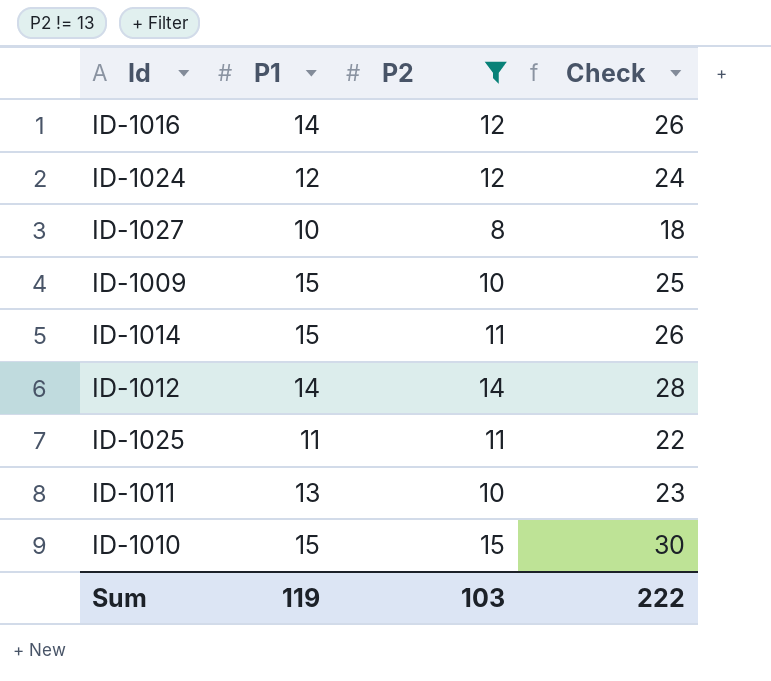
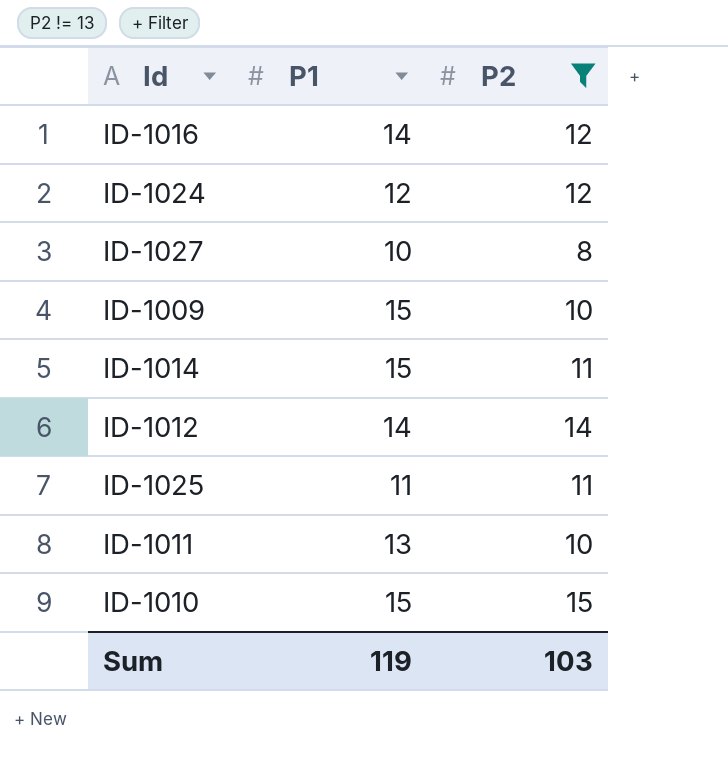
column Check | formula: [P1] + [P2] -> none

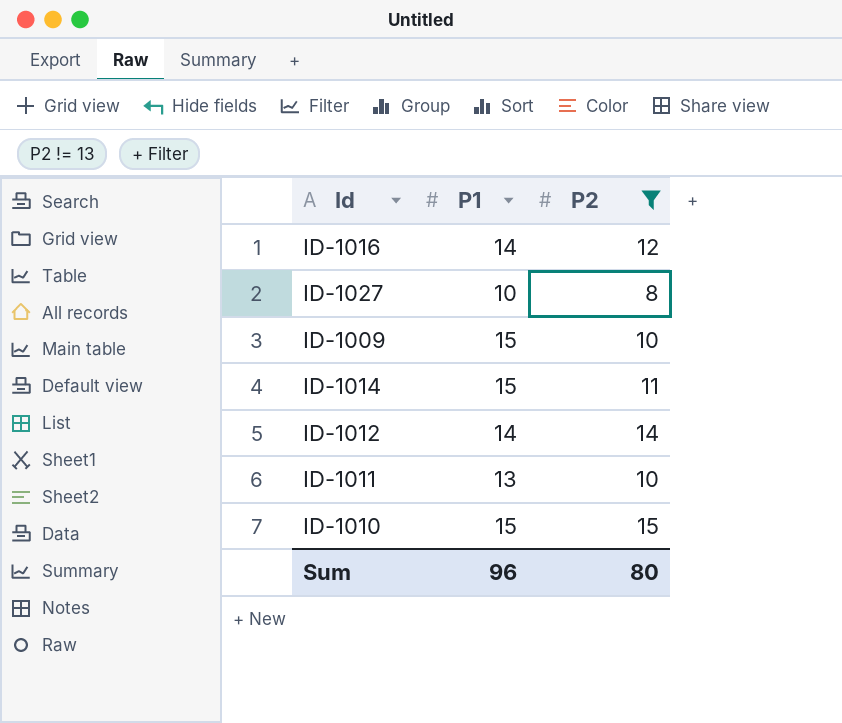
row ID-1024: 12 | 12 -> none
row ID-1025: 11 | 11 -> none
Sum | P1: 119 -> 96
Sum | P2: 103 -> 80

